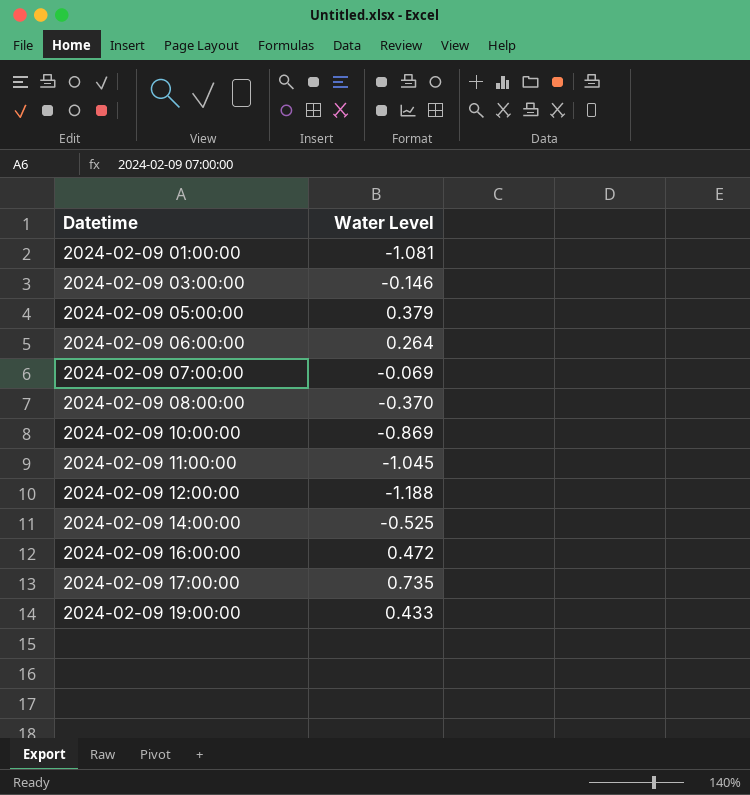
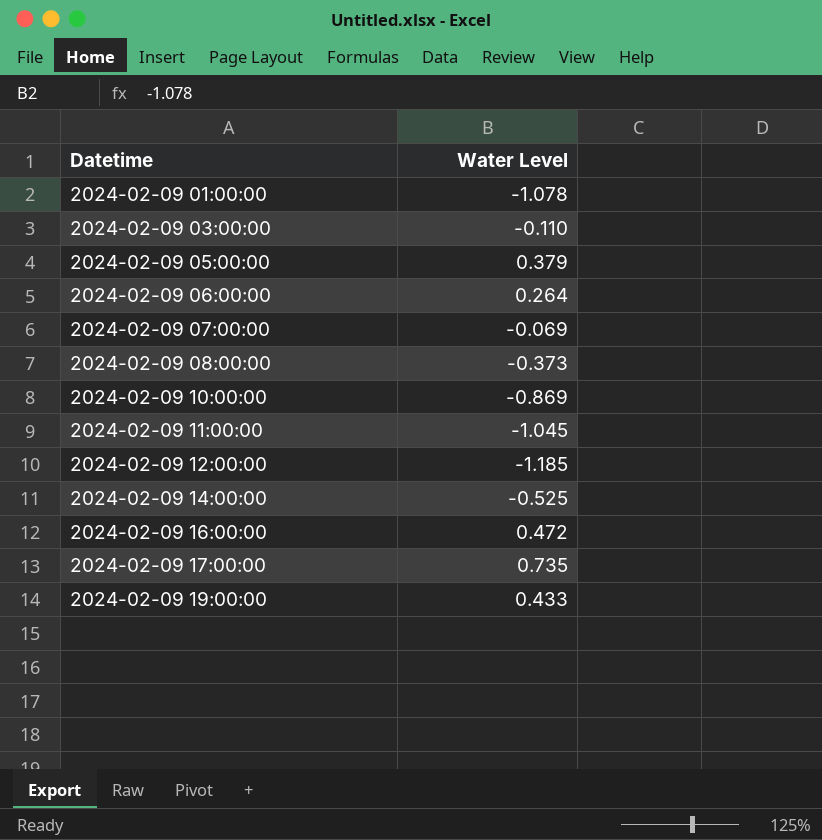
2024-02-09 01:00:00 | Water Level: -1.081 -> -1.078
2024-02-09 03:00:00 | Water Level: -0.146 -> -0.110
2024-02-09 08:00:00 | Water Level: -0.370 -> -0.373
2024-02-09 12:00:00 | Water Level: -1.188 -> -1.185

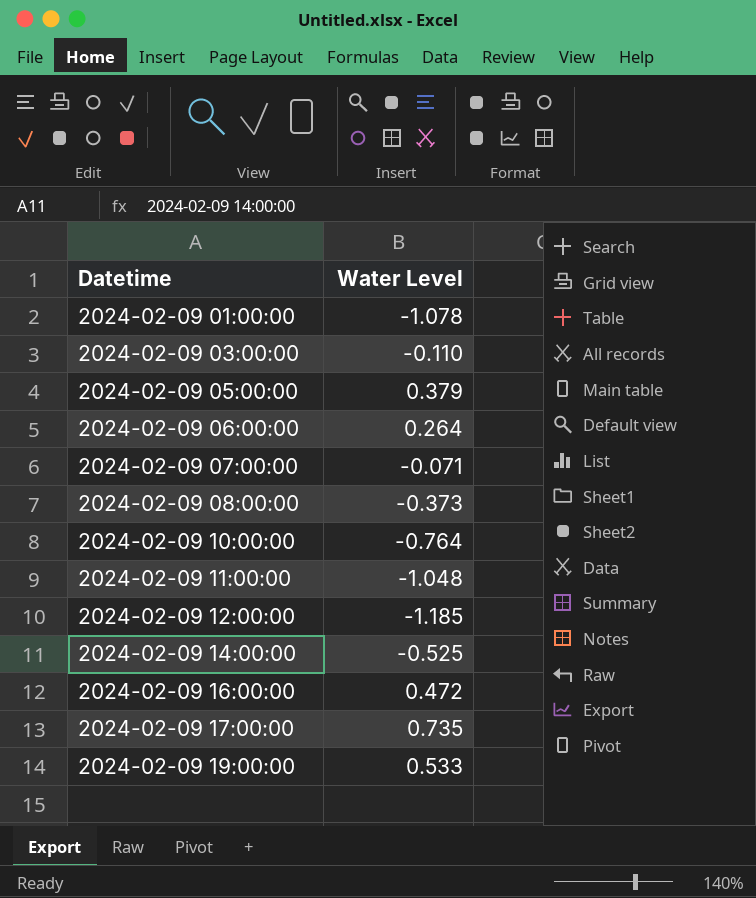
2024-02-09 07:00:00 | Water Level: -0.069 -> -0.071
2024-02-09 10:00:00 | Water Level: -0.869 -> -0.764
2024-02-09 11:00:00 | Water Level: -1.045 -> -1.048
2024-02-09 19:00:00 | Water Level: 0.433 -> 0.533

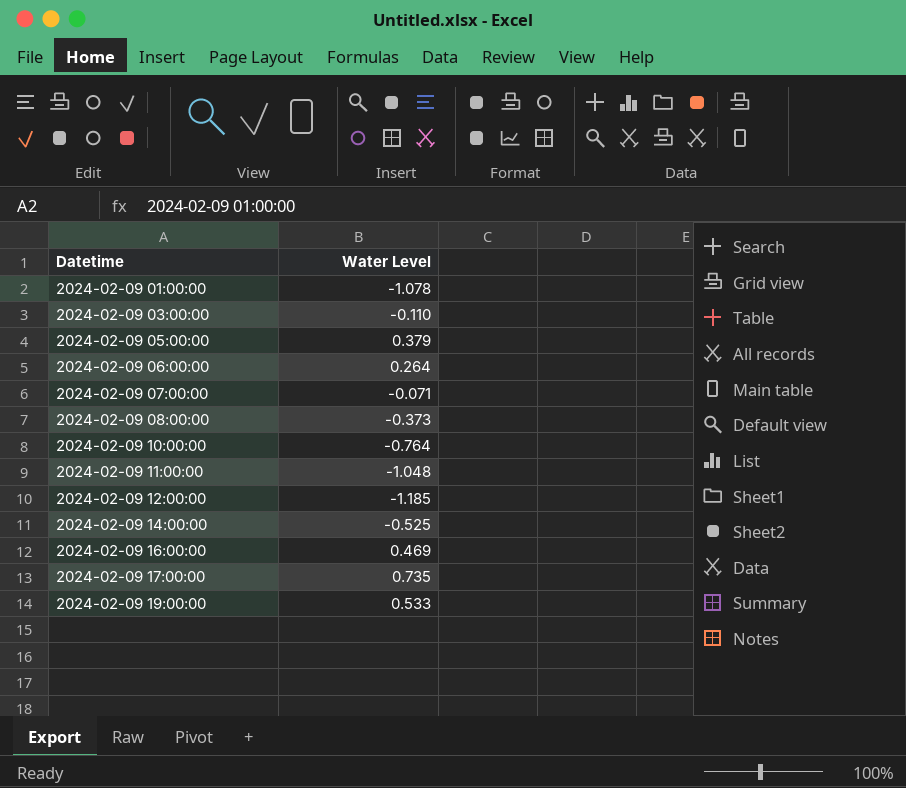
2024-02-09 16:00:00 | Water Level: 0.472 -> 0.469

